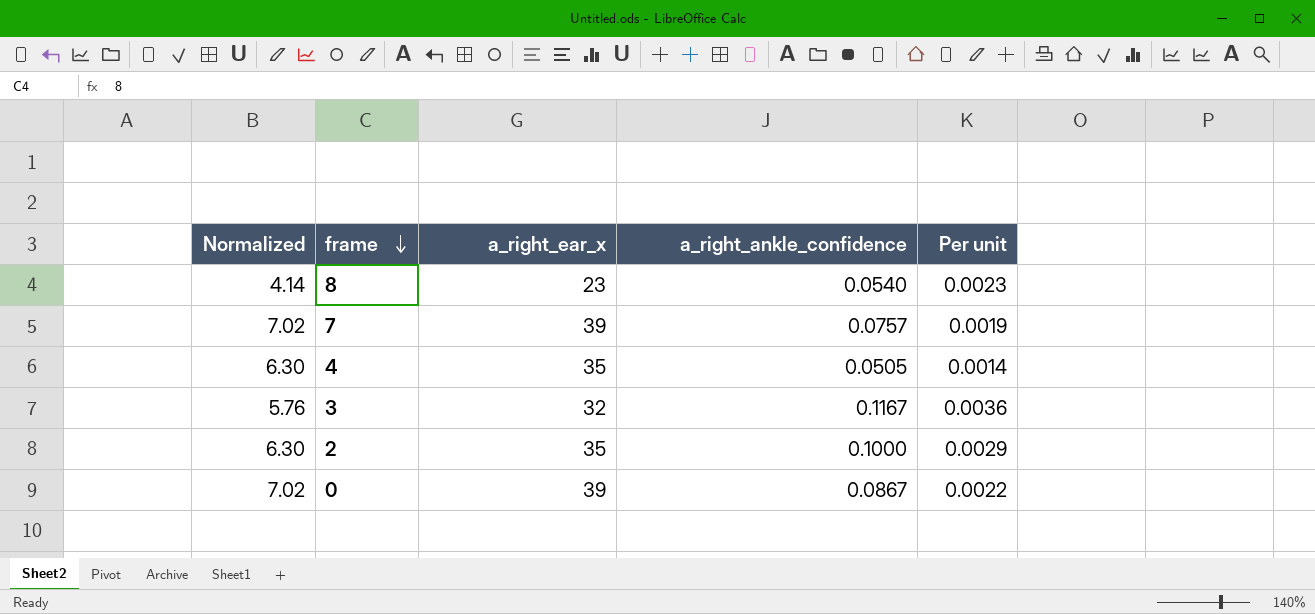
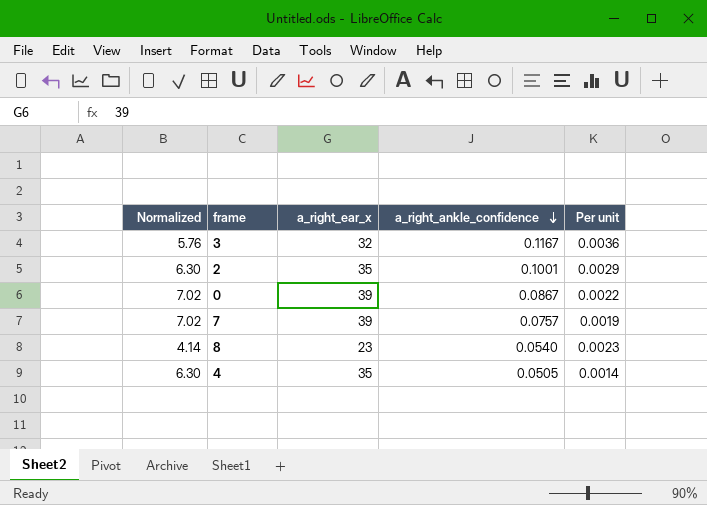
row order: frame descending -> a_right_ankle_confidence descending
2 | a_right_ankle_confidence: 0.1000 -> 0.1001

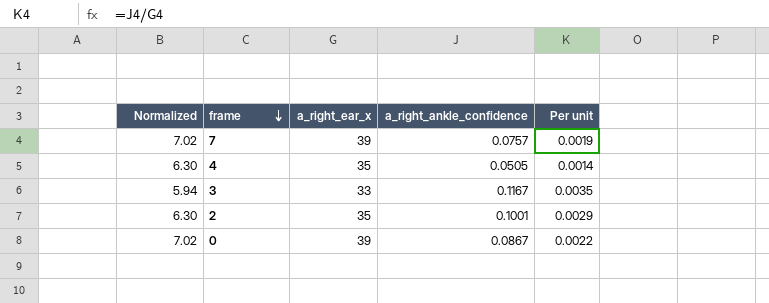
row order: a_right_ankle_confidence descending -> frame descending
row 8: 4.14 | 23 | 0.0540 | 0.0023 -> none
3 | Normalized: 5.76 -> 5.94
3 | a_right_ear_x: 32 -> 33
3 | Per unit: 0.0036 -> 0.0035

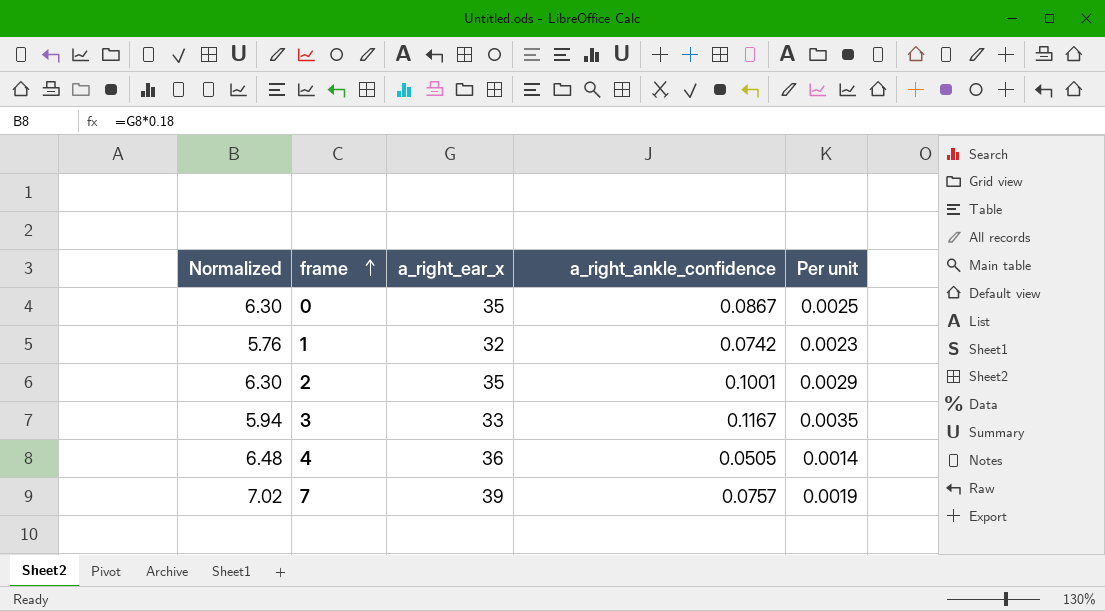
row order: frame descending -> frame ascending
0 | Normalized: 7.02 -> 6.30
0 | a_right_ear_x: 39 -> 35
0 | Per unit: 0.0022 -> 0.0025
row 1: none -> 5.76 | 32 | 0.0742 | 0.0023
4 | Normalized: 6.30 -> 6.48
4 | a_right_ear_x: 35 -> 36

